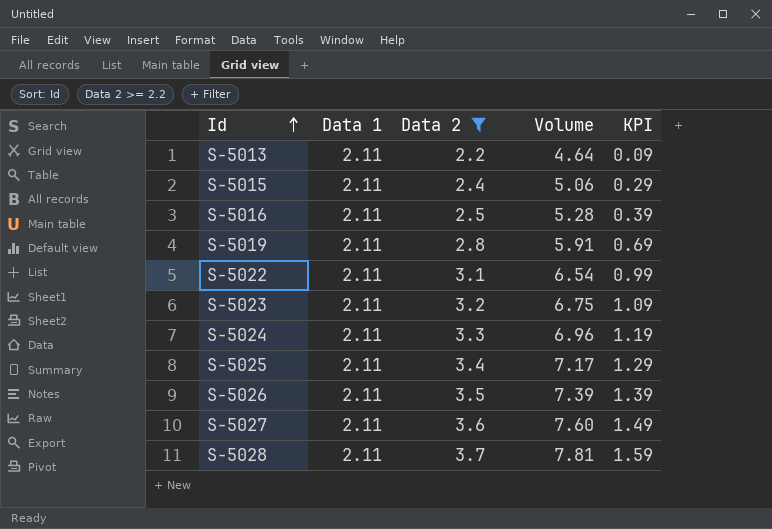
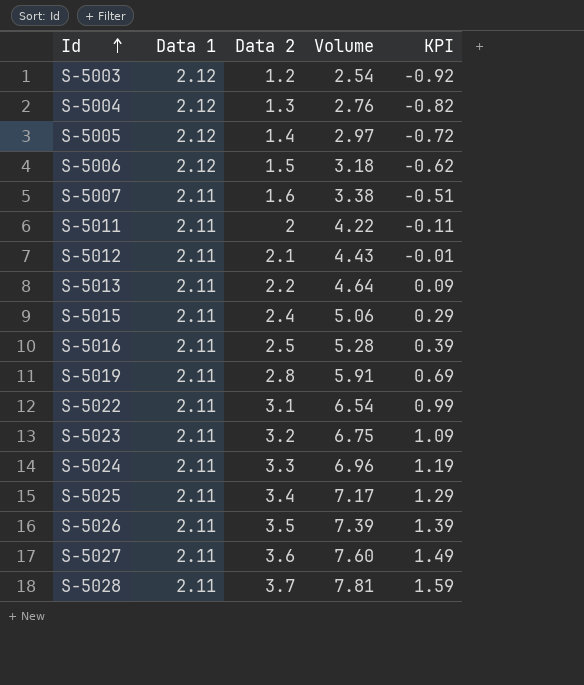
filter: Data 2 >= 2.2 -> none

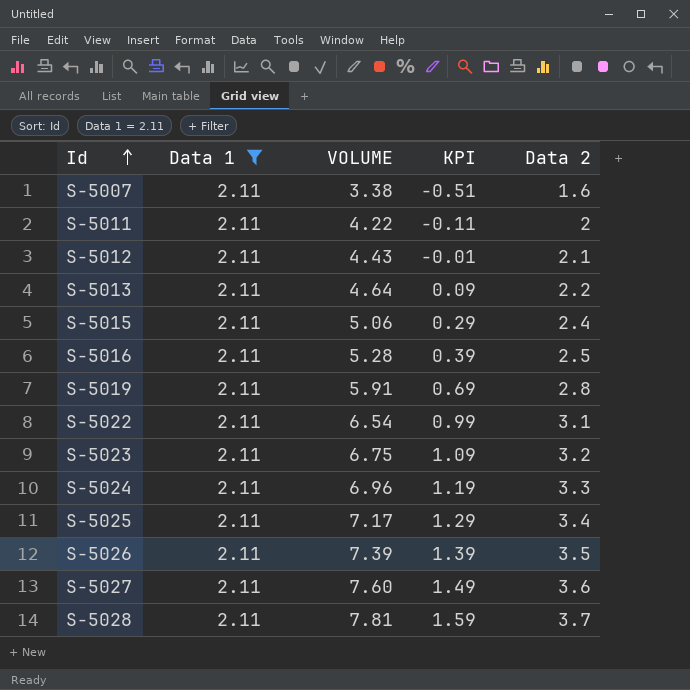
filter: none -> Data 1 = 2.11
column name: Volume -> VOLUME
column Data 2 | position: 3 -> 5

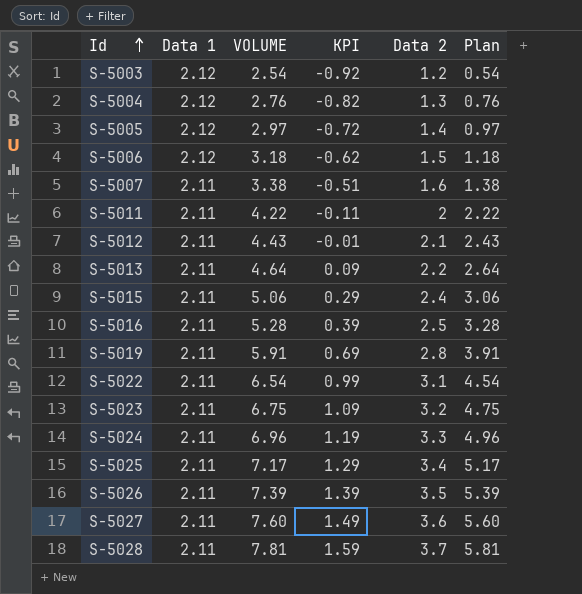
filter: Data 1 = 2.11 -> none
column Plan | formula: none -> [VOLUME] - 2

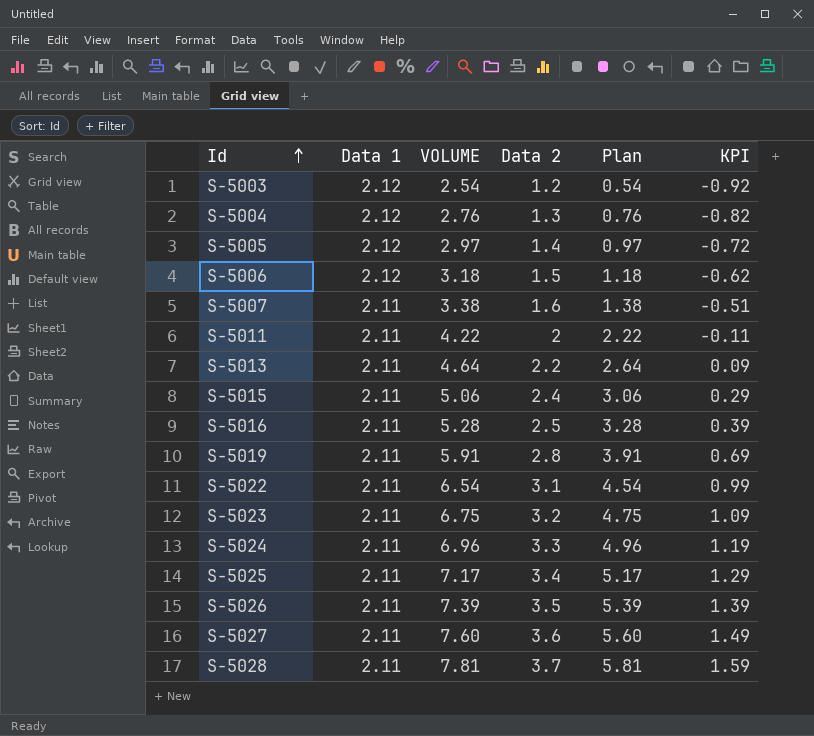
column KPI | position: 4 -> 6
row S-5012: 2.11 | 4.43 | -0.01 | 2.1 | 2.43 -> none

